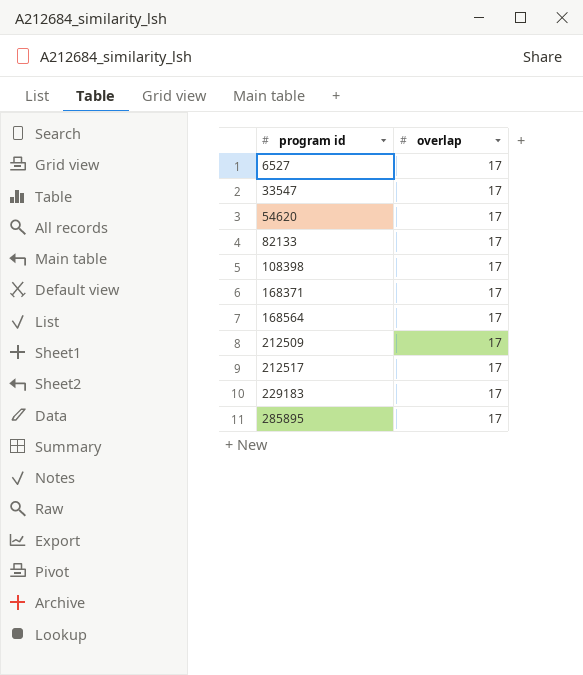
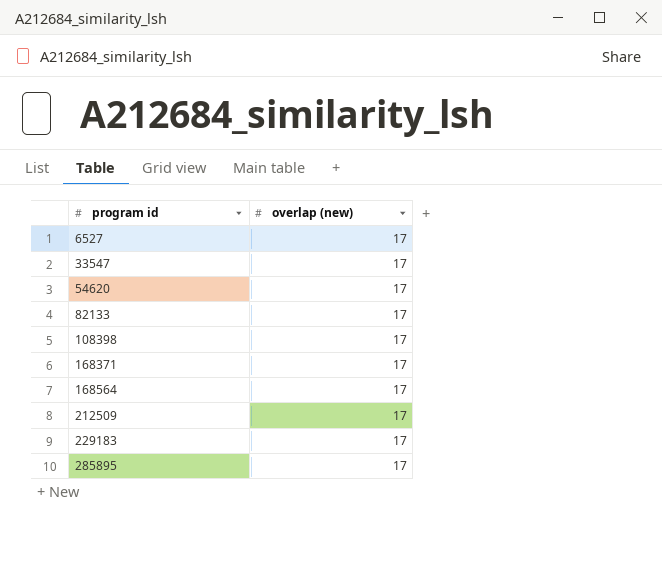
column name: overlap -> overlap (new)
row 212517: 17 -> none

